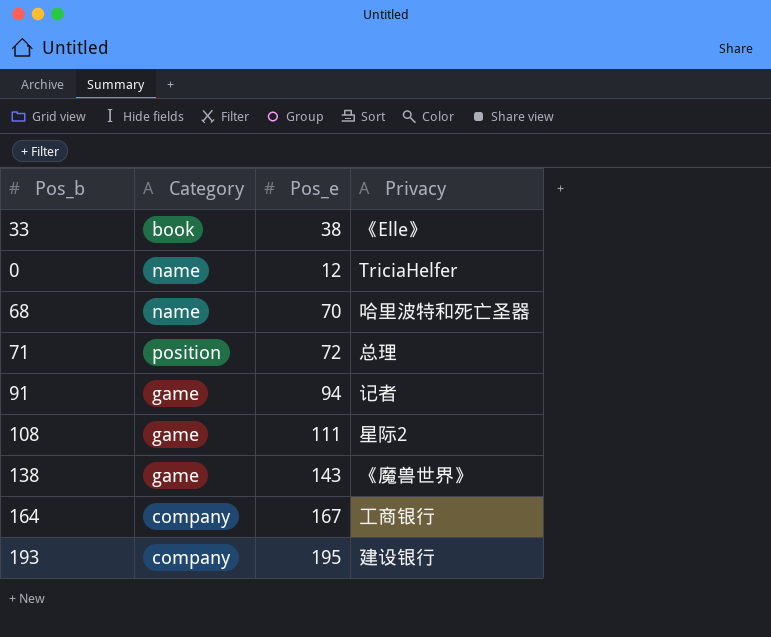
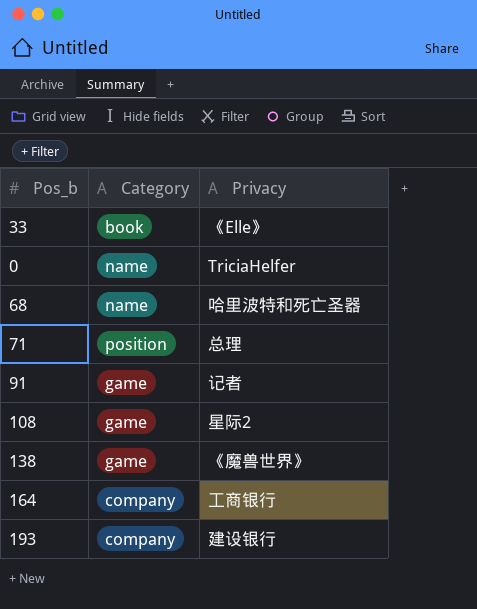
column Pos_e | position: 3 -> none

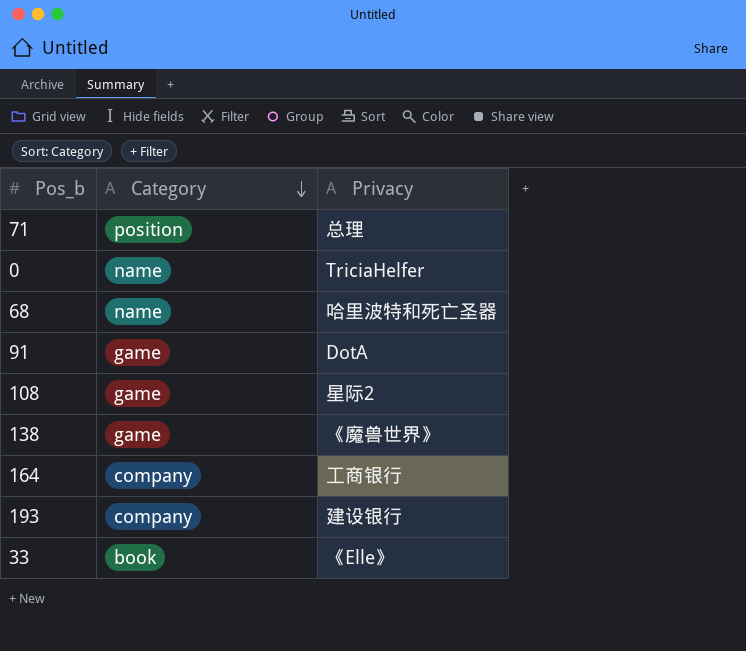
row order: none -> Category descending
91 | Privacy: 记者 -> DotA

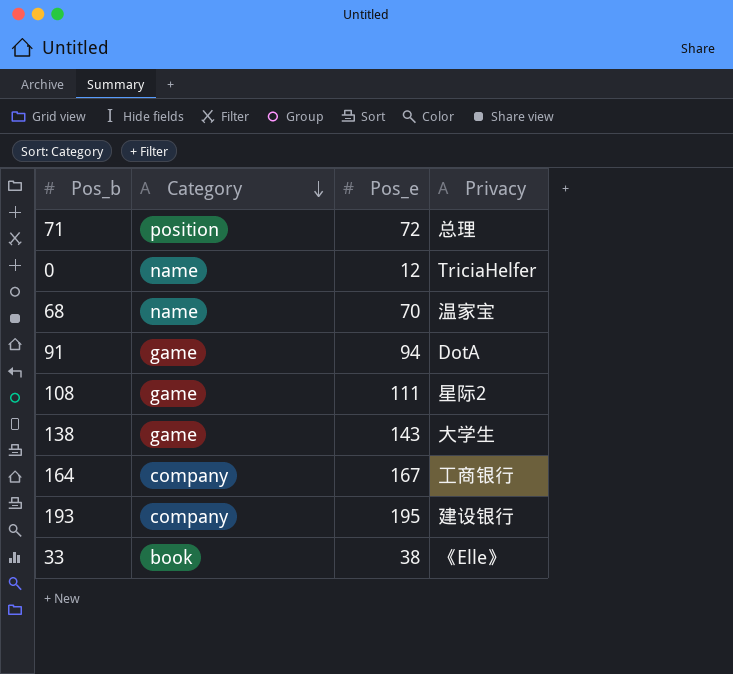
column Pos_e | position: none -> 3
68 | Privacy: 哈里波特和死亡圣器 -> 温家宝
138 | Privacy: 《魔兽世界》 -> 大学生

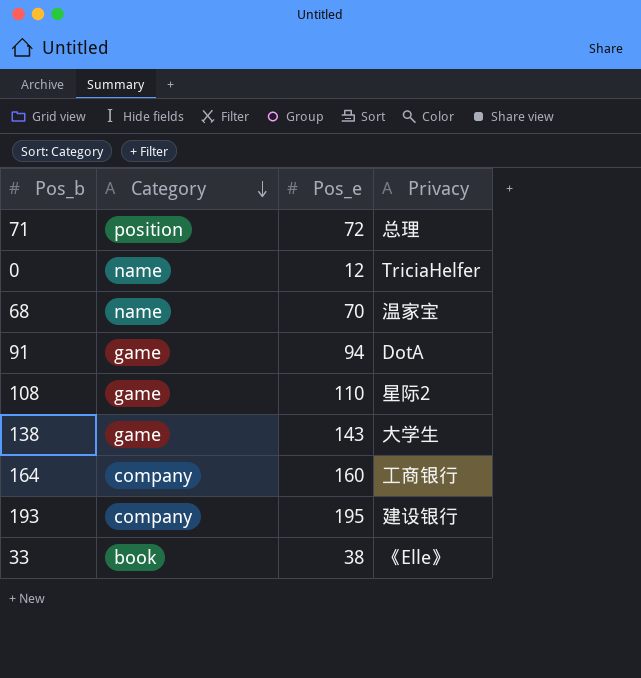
108 | Pos_e: 111 -> 110
164 | Pos_e: 167 -> 160

